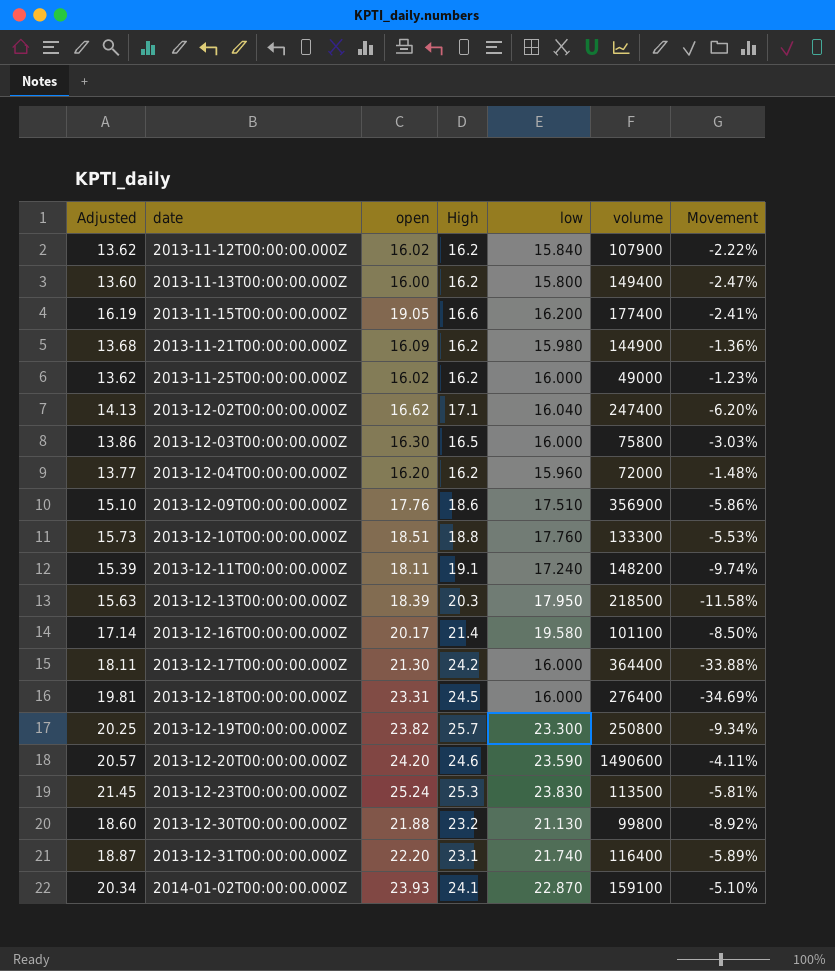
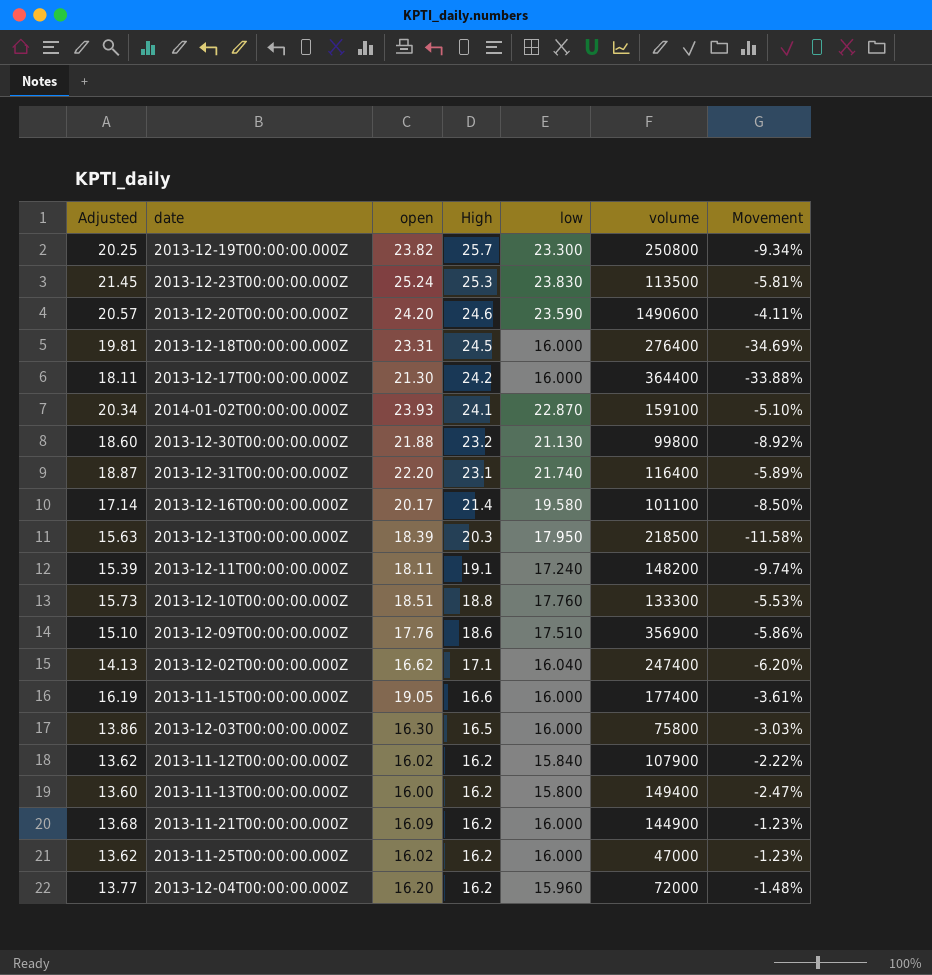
row order: date ascending -> High descending
2013-11-15T00:00:00.000Z | low: 16.200 -> 16.000
2013-11-15T00:00:00.000Z | Movement: -2.41% -> -3.61%
2013-11-21T00:00:00.000Z | low: 15.980 -> 16.000
2013-11-21T00:00:00.000Z | Movement: -1.36% -> -1.23%
2013-11-25T00:00:00.000Z | volume: 49000 -> 47000

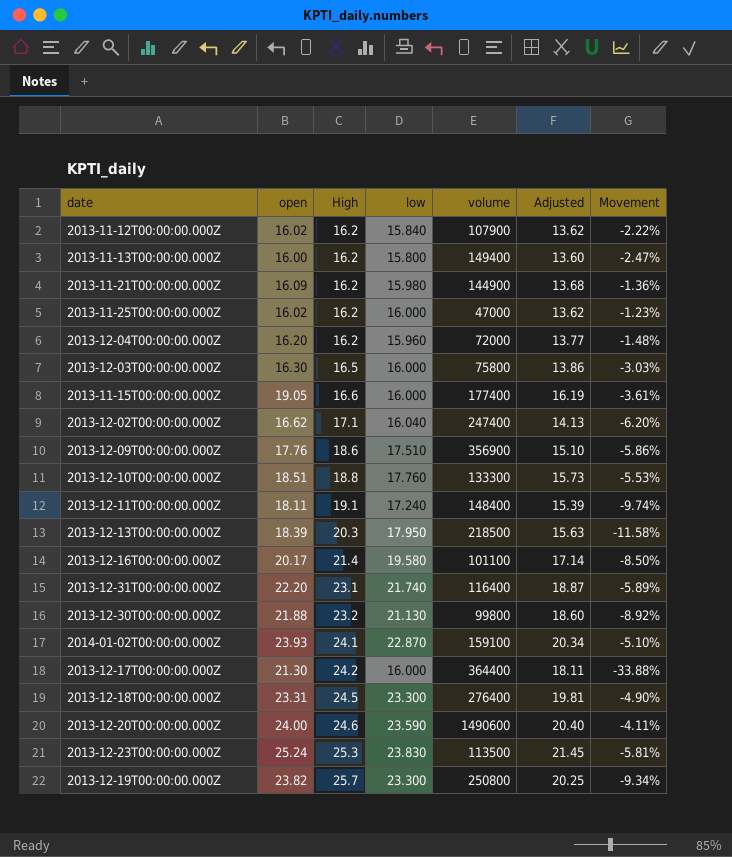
row order: High descending -> High ascending
column Adjusted | position: 1 -> 6
2013-11-21T00:00:00.000Z | low: 16.000 -> 15.980
2013-11-21T00:00:00.000Z | Movement: -1.23% -> -1.36%
2013-12-11T00:00:00.000Z | volume: 148200 -> 148400
2013-12-18T00:00:00.000Z | low: 16.000 -> 23.300
2013-12-18T00:00:00.000Z | Movement: -34.69% -> -4.90%
2013-12-20T00:00:00.000Z | open: 24.20 -> 24.00
2013-12-20T00:00:00.000Z | Adjusted: 20.57 -> 20.40

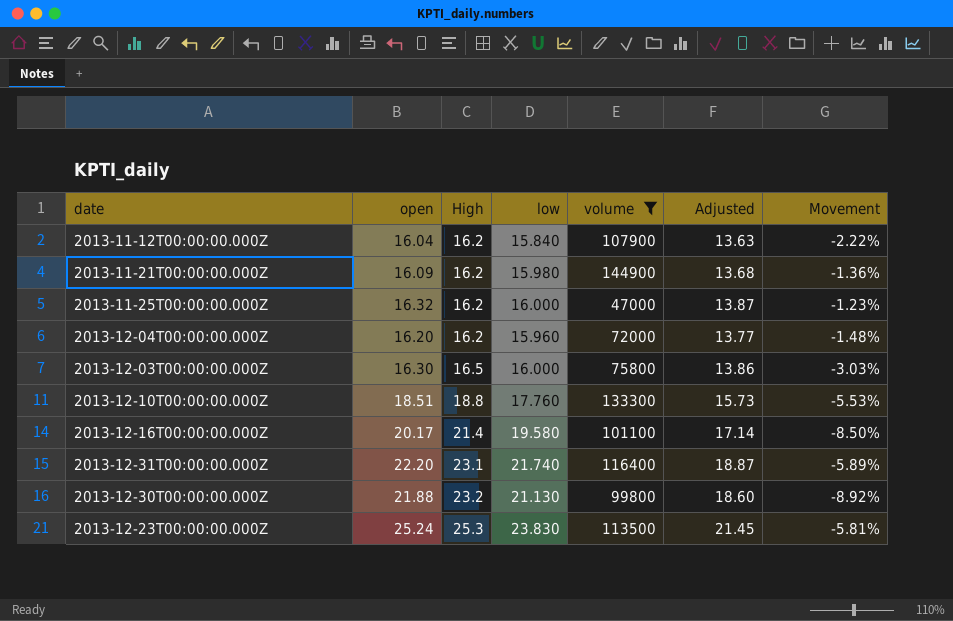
filter: none -> volume <= 144900
2013-11-12T00:00:00.000Z | open: 16.02 -> 16.04
2013-11-12T00:00:00.000Z | Adjusted: 13.62 -> 13.63
2013-11-25T00:00:00.000Z | open: 16.02 -> 16.32
2013-11-25T00:00:00.000Z | Adjusted: 13.62 -> 13.87

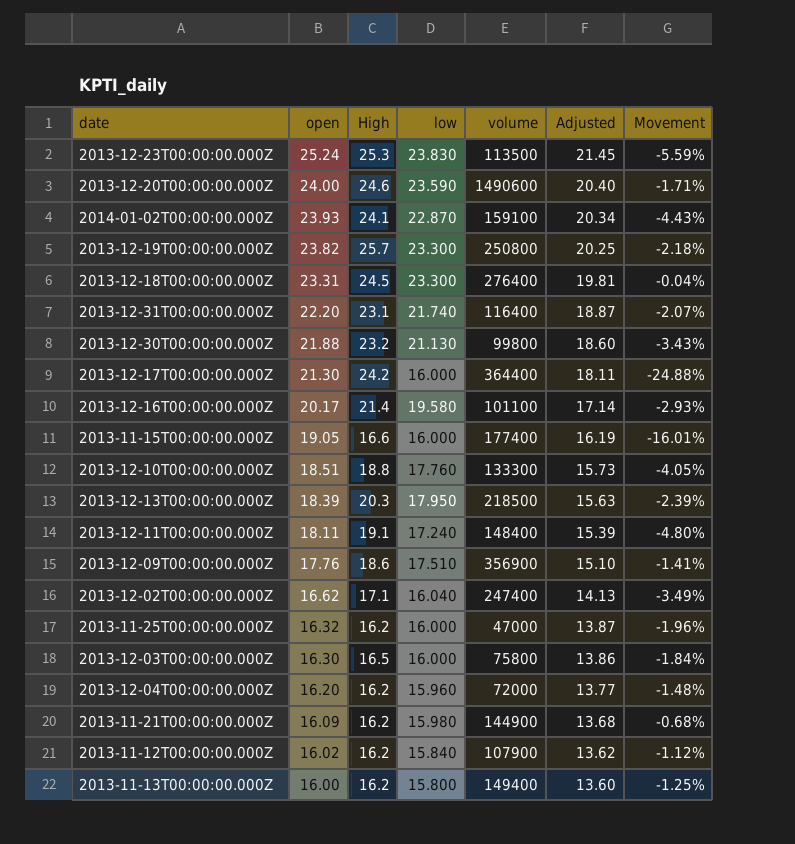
filter: volume <= 144900 -> none
row order: High ascending -> open descending
column Movement | formula: ([low] - [High]) / [High] -> ([low] - [open]) / [open]
2013-11-12T00:00:00.000Z | open: 16.04 -> 16.02
2013-11-12T00:00:00.000Z | Adjusted: 13.63 -> 13.62

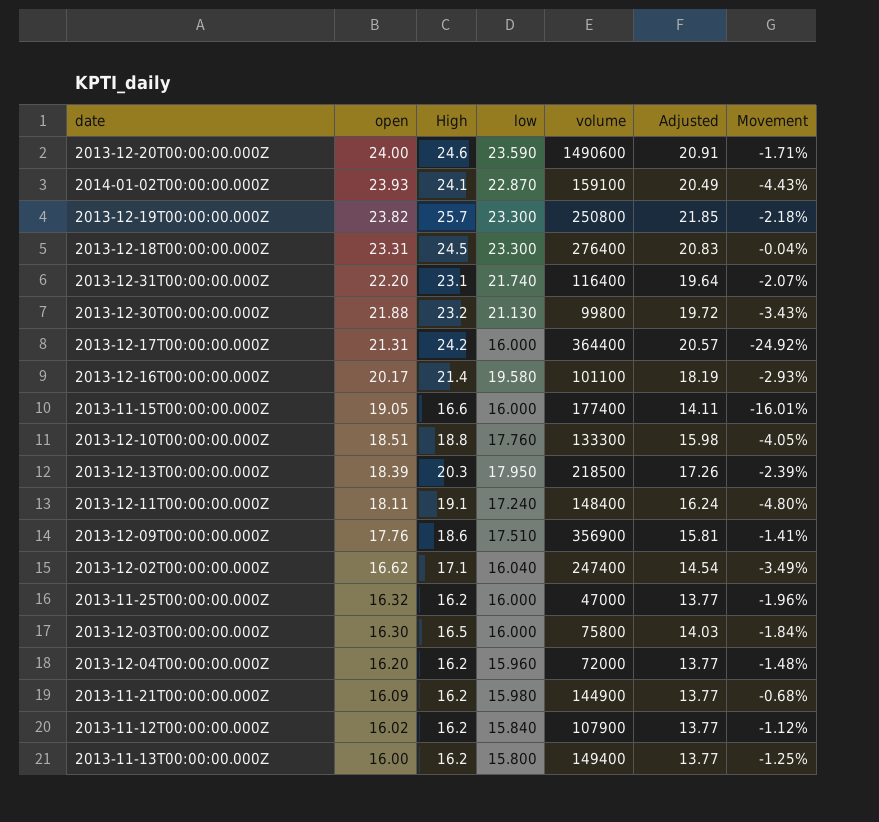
column Adjusted | formula: [open] * 0.85 -> [High] * 0.85
row 2013-12-23T00:00:00.000Z: 25.24 | 25.3 | 23.830 | 113500 | 21.45 | -5.59% -> none
2013-12-17T00:00:00.000Z | open: 21.30 -> 21.31
2013-12-17T00:00:00.000Z | Movement: -24.88% -> -24.92%

